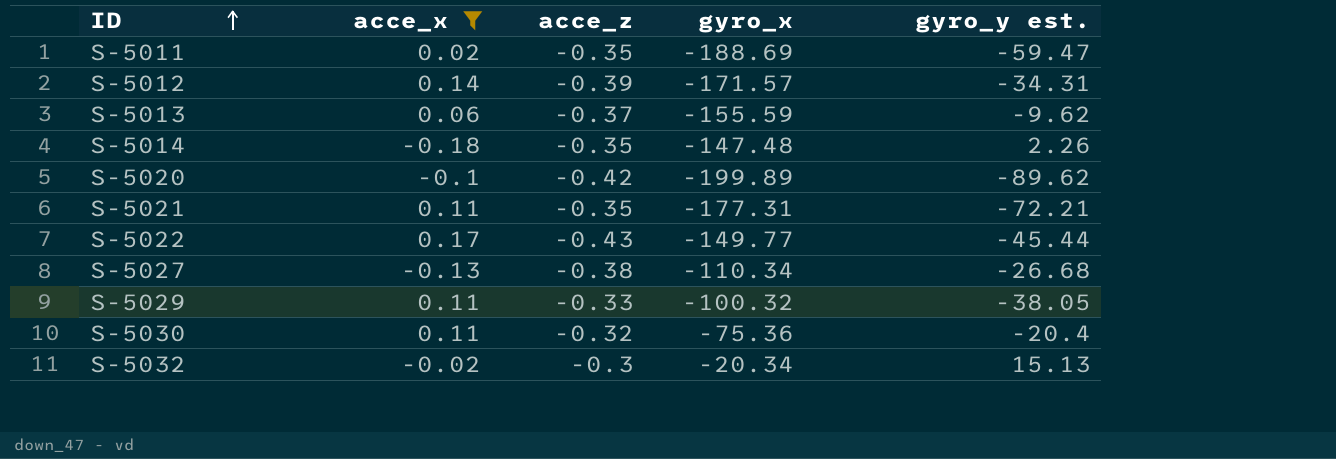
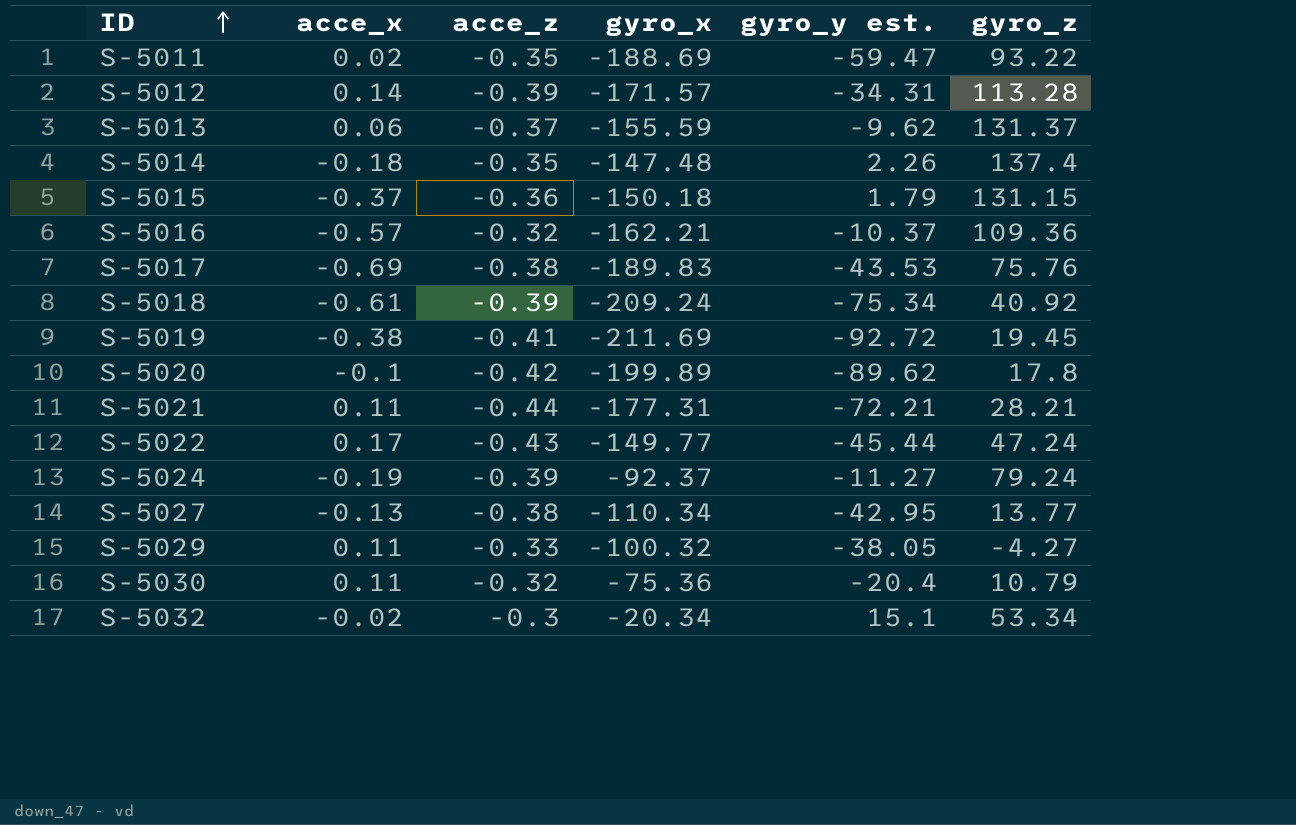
filter: acce_x >= -0.18 -> none
column gyro_z | position: none -> 6
S-5021 | acce_z: -0.35 -> -0.44
S-5027 | gyro_y est.: -26.68 -> -42.95
S-5032 | gyro_y est.: 15.13 -> 15.1

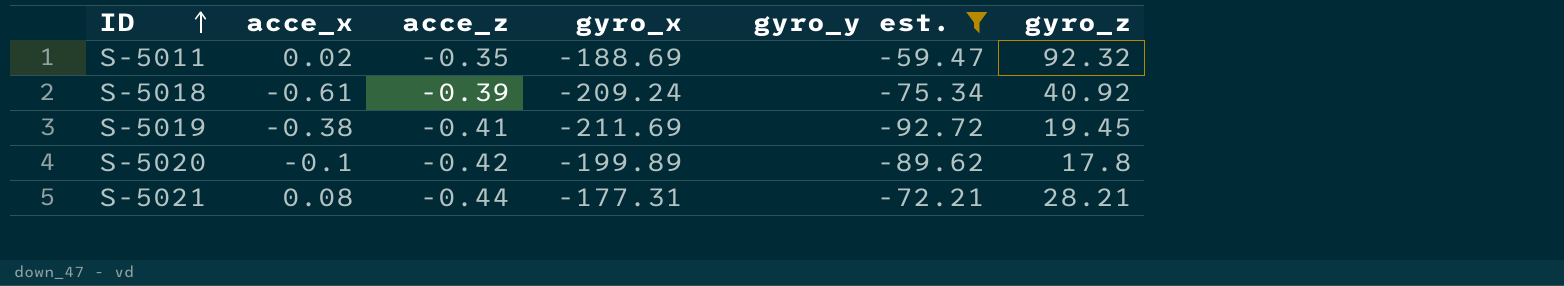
filter: none -> gyro_y est. <= -59.47
S-5011 | gyro_z: 93.22 -> 92.32
S-5021 | acce_x: 0.11 -> 0.08

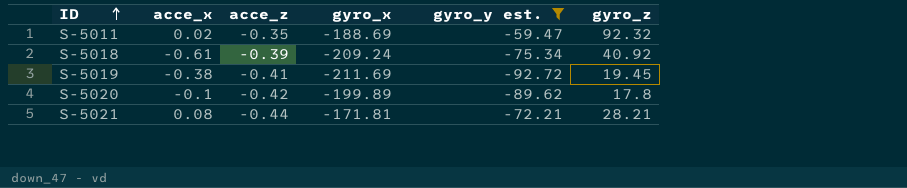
S-5021 | gyro_x: -177.31 -> -171.81

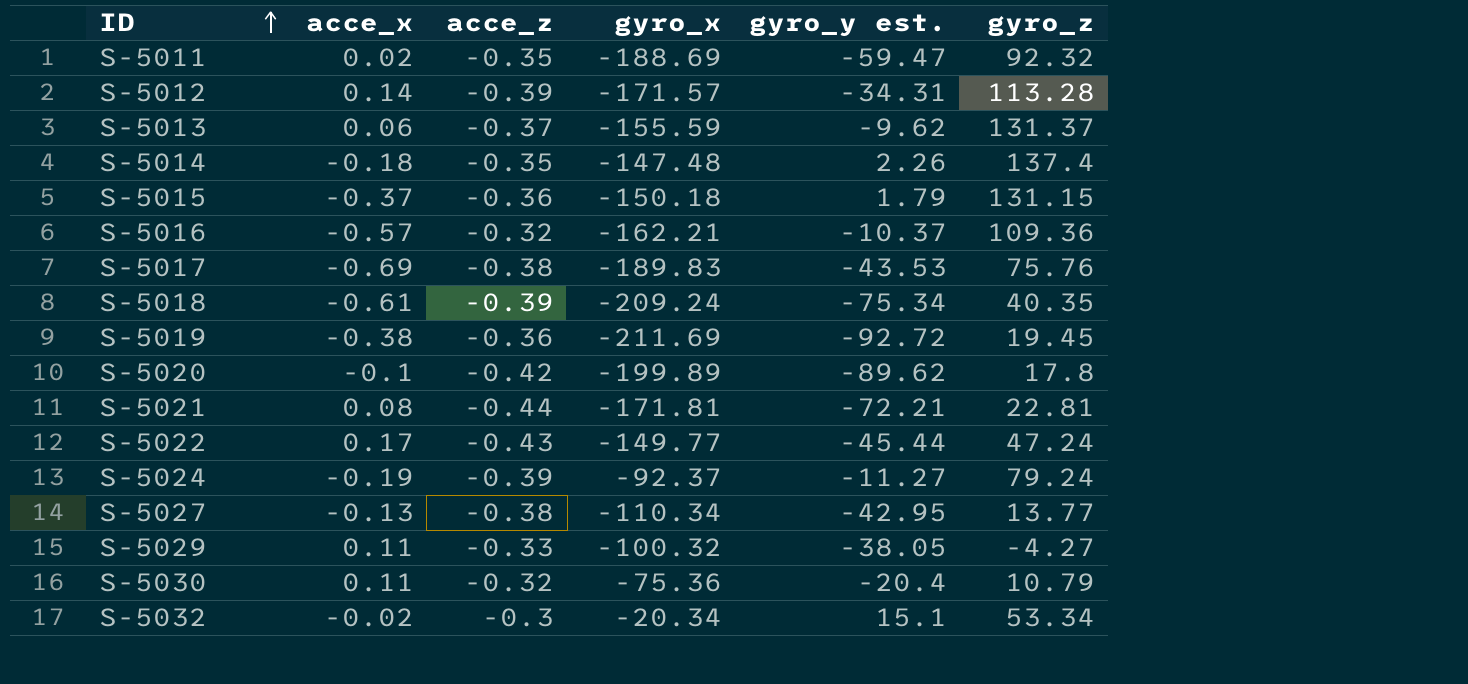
filter: gyro_y est. <= -59.47 -> none
S-5018 | gyro_z: 40.92 -> 40.35
S-5019 | acce_z: -0.41 -> -0.36
S-5021 | gyro_z: 28.21 -> 22.81

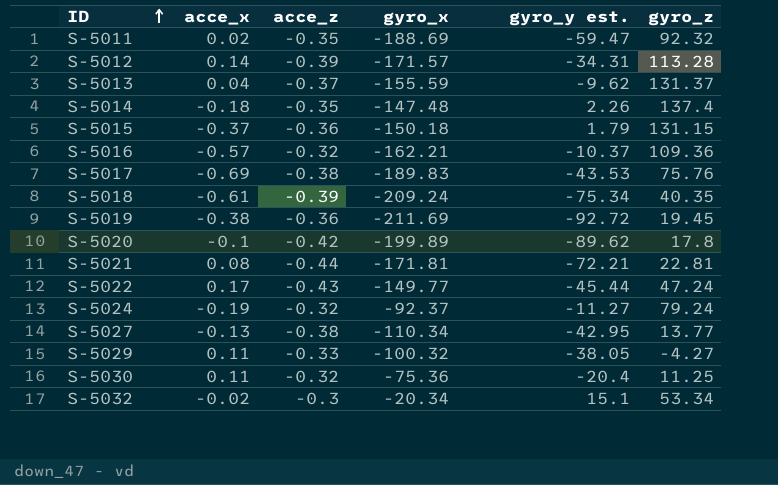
S-5013 | acce_x: 0.06 -> 0.04
S-5024 | acce_z: -0.39 -> -0.32
S-5030 | gyro_z: 10.79 -> 11.25

